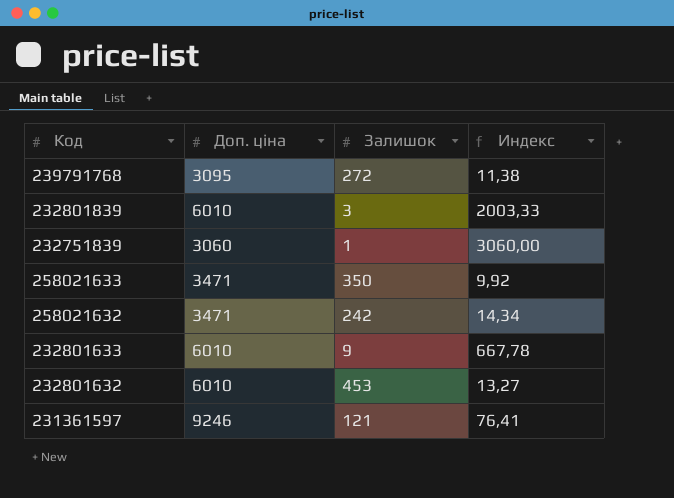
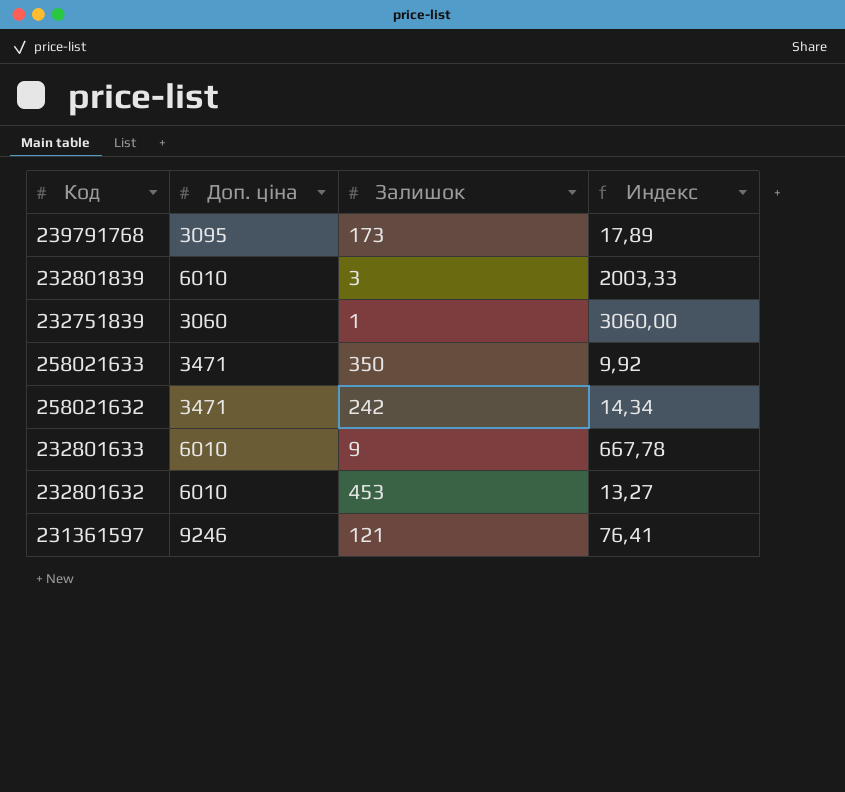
239791768 | Залишок: 272 -> 173
239791768 | Индекс: 11,38 -> 17,89

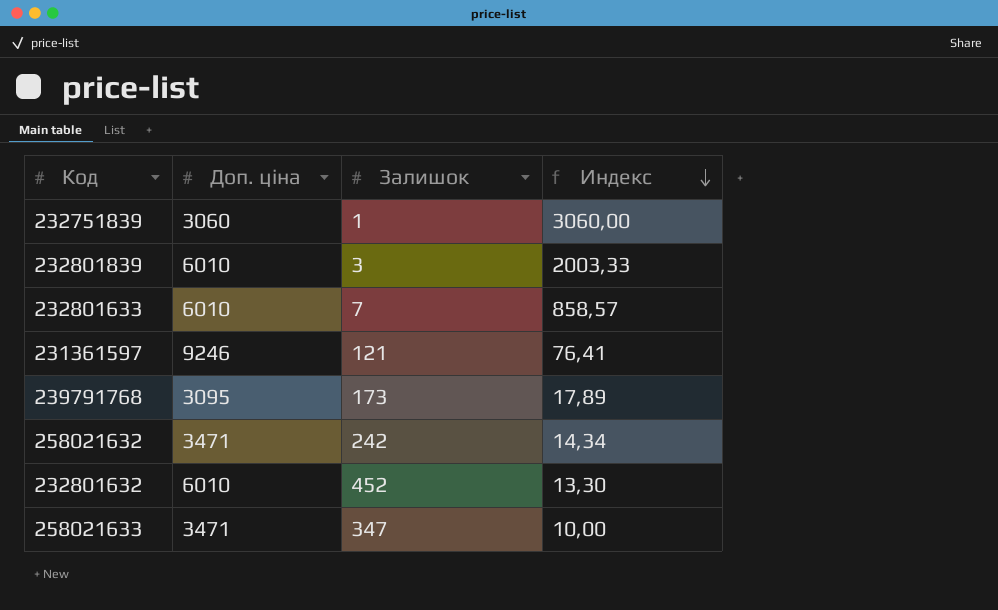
row order: none -> Индекс descending
232801633 | Залишок: 9 -> 7
232801633 | Индекс: 667,78 -> 858,57
232801632 | Залишок: 453 -> 452
232801632 | Индекс: 13,27 -> 13,30
258021633 | Залишок: 350 -> 347
258021633 | Индекс: 9,92 -> 10,00

